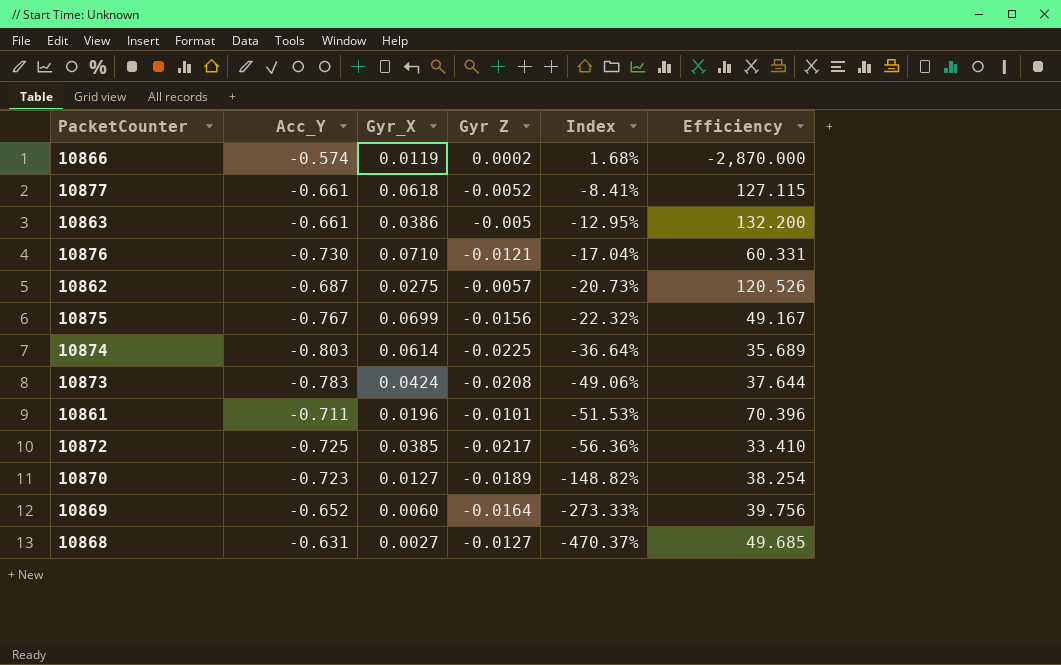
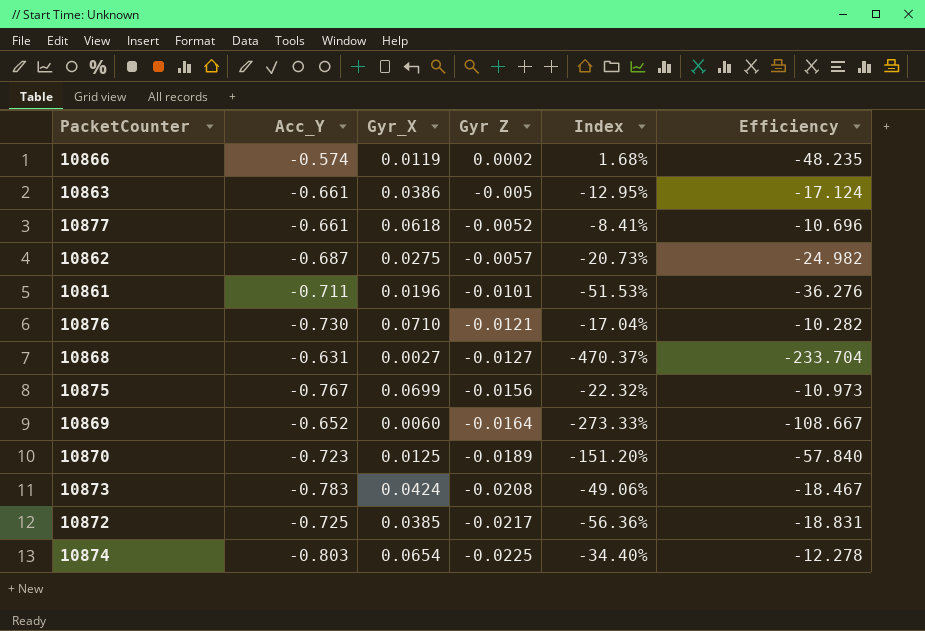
row order: Index descending -> Gyr Z descending
column Efficiency | formula: [Acc_Y] / [Gyr Z] -> [Acc_Y] / [Gyr_X]
10870 | Gyr_X: 0.0127 -> 0.0125
10870 | Index: -148.82% -> -151.20%
10874 | Gyr_X: 0.0614 -> 0.0654
10874 | Index: -36.64% -> -34.40%

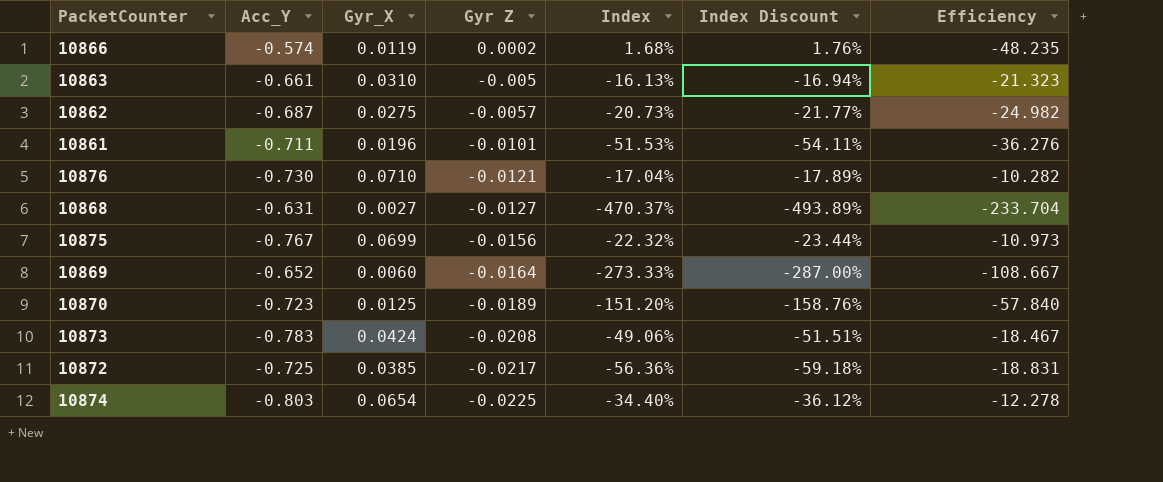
column Index Discount | formula: none -> [Index] * 1.05
row 10877: -0.661 | 0.0618 | -0.0052 | -8.41% | -10.696 -> none
10863 | Gyr_X: 0.0386 -> 0.0310
10863 | Index: -12.95% -> -16.13%
10863 | Efficiency: -17.124 -> -21.323

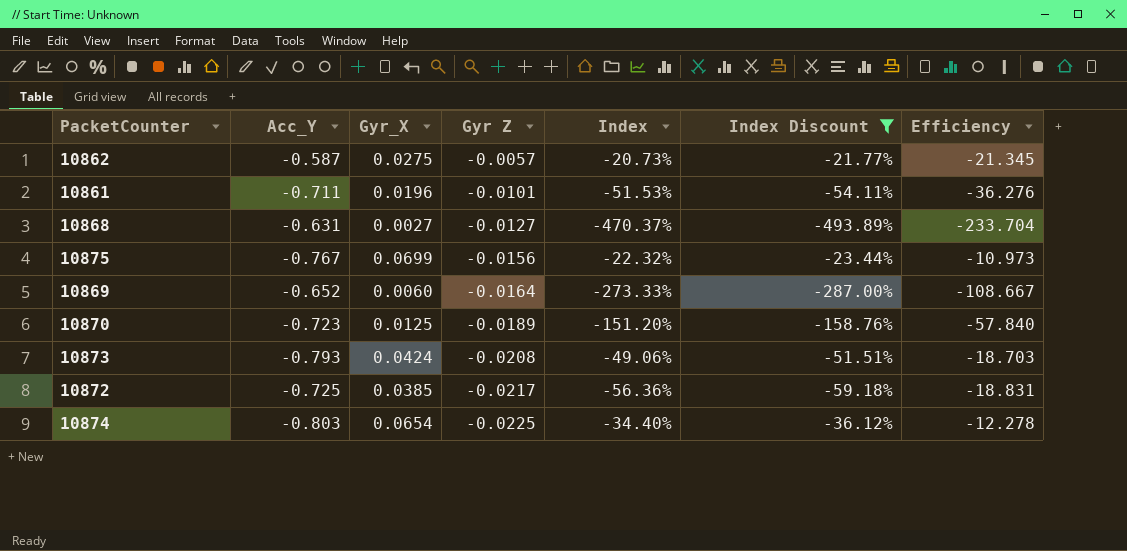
filter: none -> Index Discount <= -21.77%
10862 | Acc_Y: -0.687 -> -0.587
10862 | Efficiency: -24.982 -> -21.345
10873 | Acc_Y: -0.783 -> -0.793
10873 | Efficiency: -18.467 -> -18.703

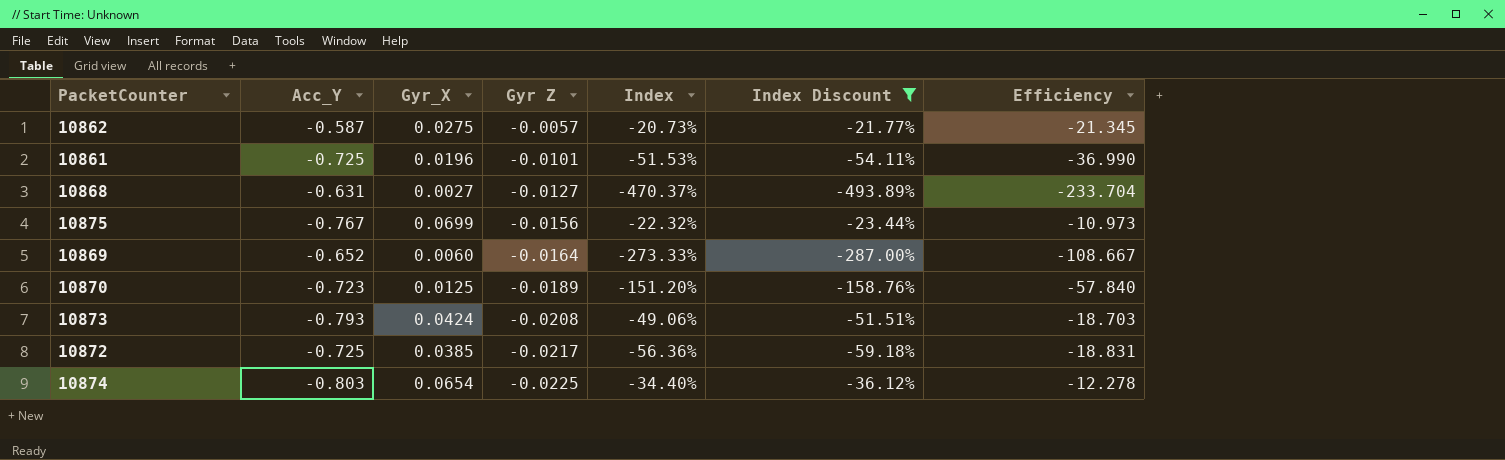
10861 | Acc_Y: -0.711 -> -0.725
10861 | Efficiency: -36.276 -> -36.990

